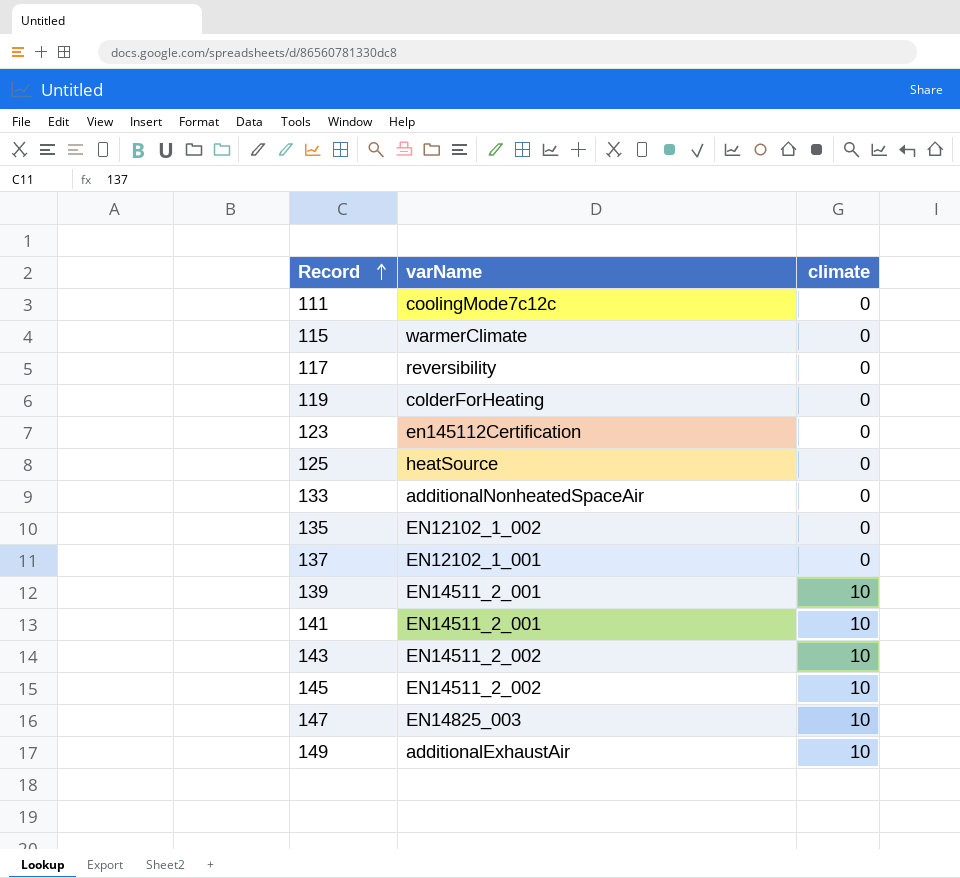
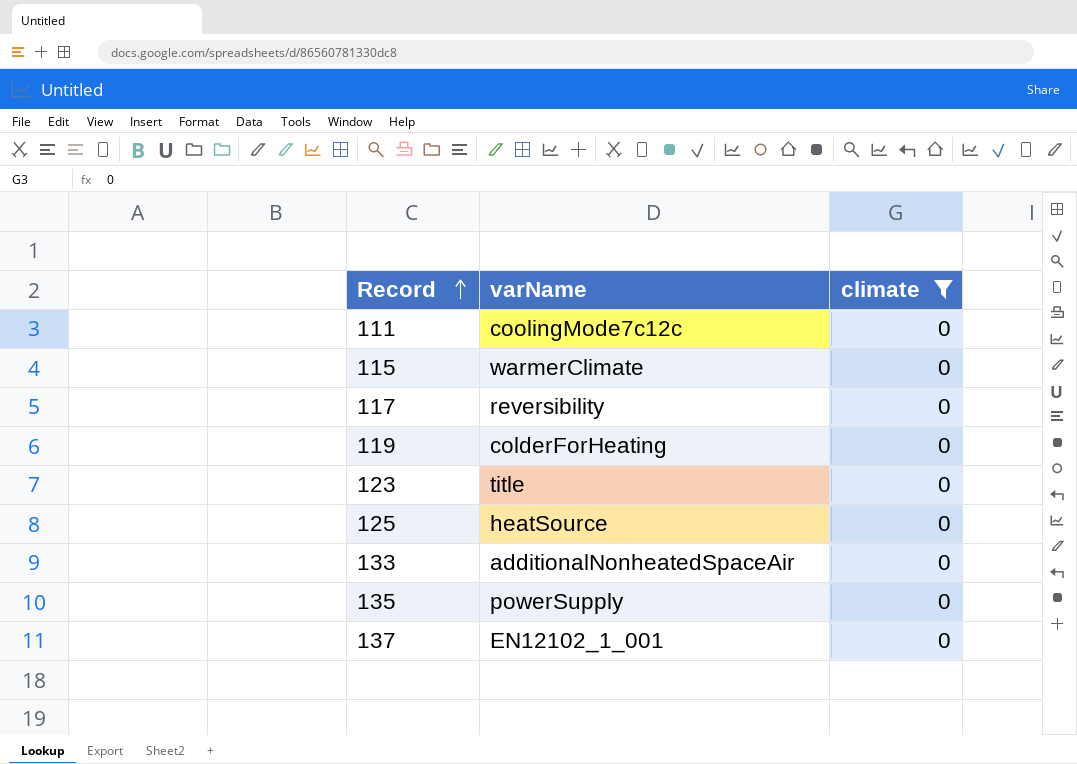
filter: none -> climate = 0
123 | varName: en145112Certification -> title
135 | varName: EN12102_1_002 -> powerSupply

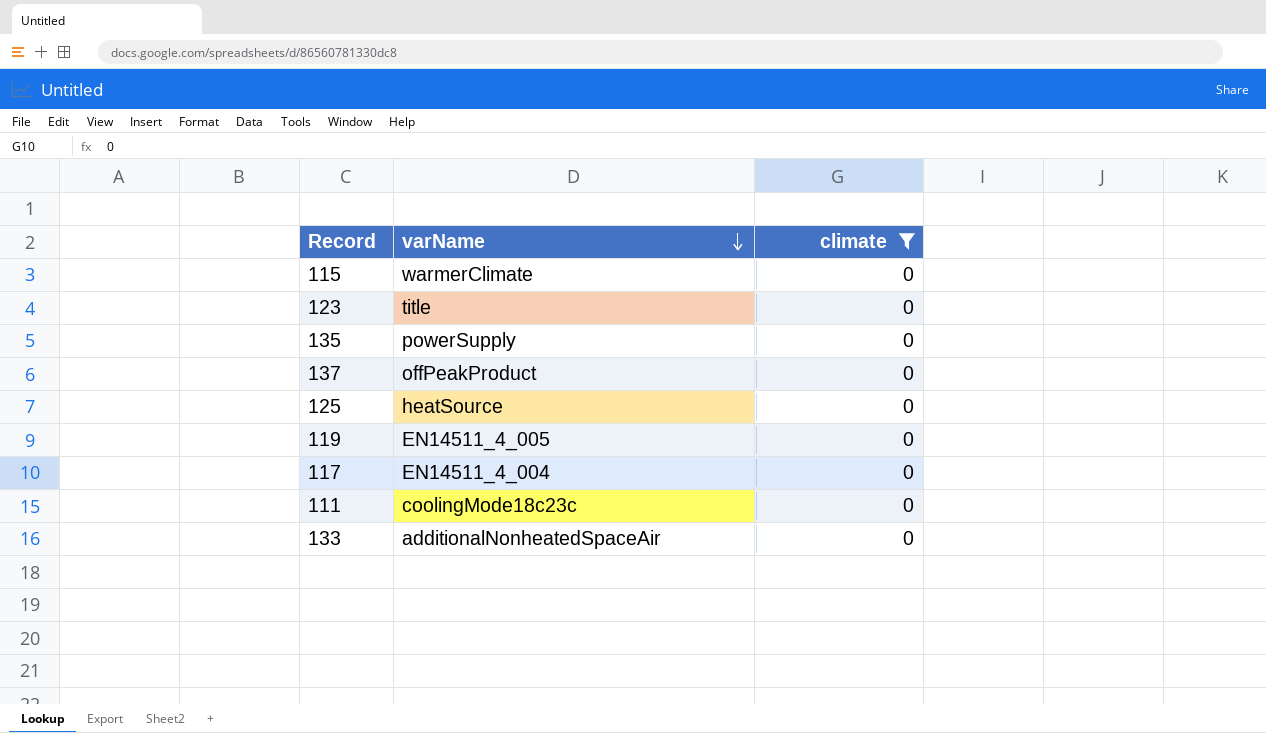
row order: Record ascending -> varName descending
137 | varName: EN12102_1_001 -> offPeakProduct
119 | varName: colderForHeating -> EN14511_4_005
117 | varName: reversibility -> EN14511_4_004
111 | varName: coolingMode7c12c -> coolingMode18c23c

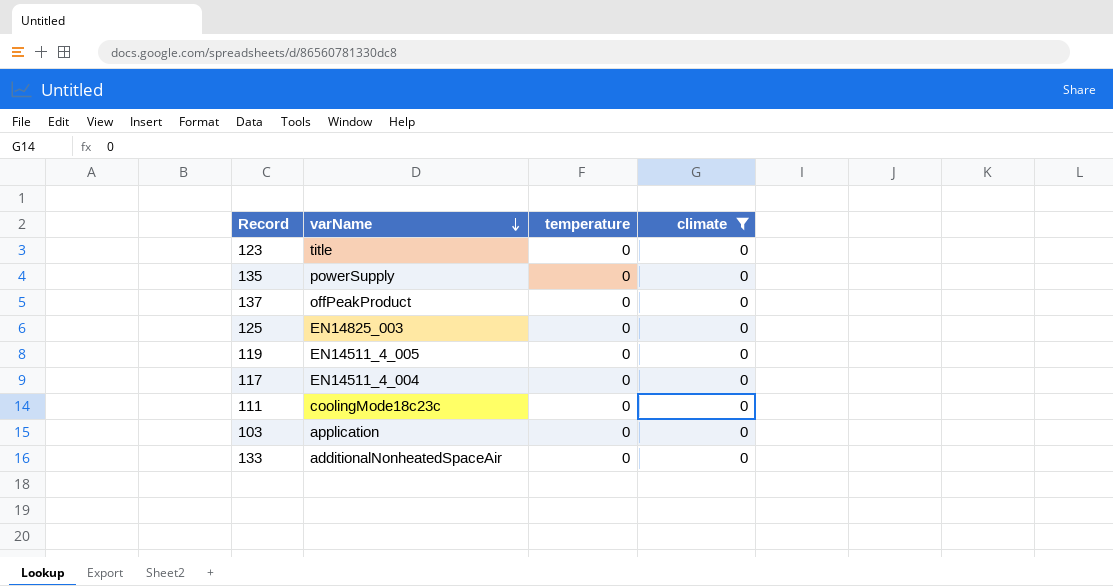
column temperature | position: none -> 3
row 115: warmerClimate | 0 -> none
125 | varName: heatSource -> EN14825_003
row 103: none -> application | 0 | 0

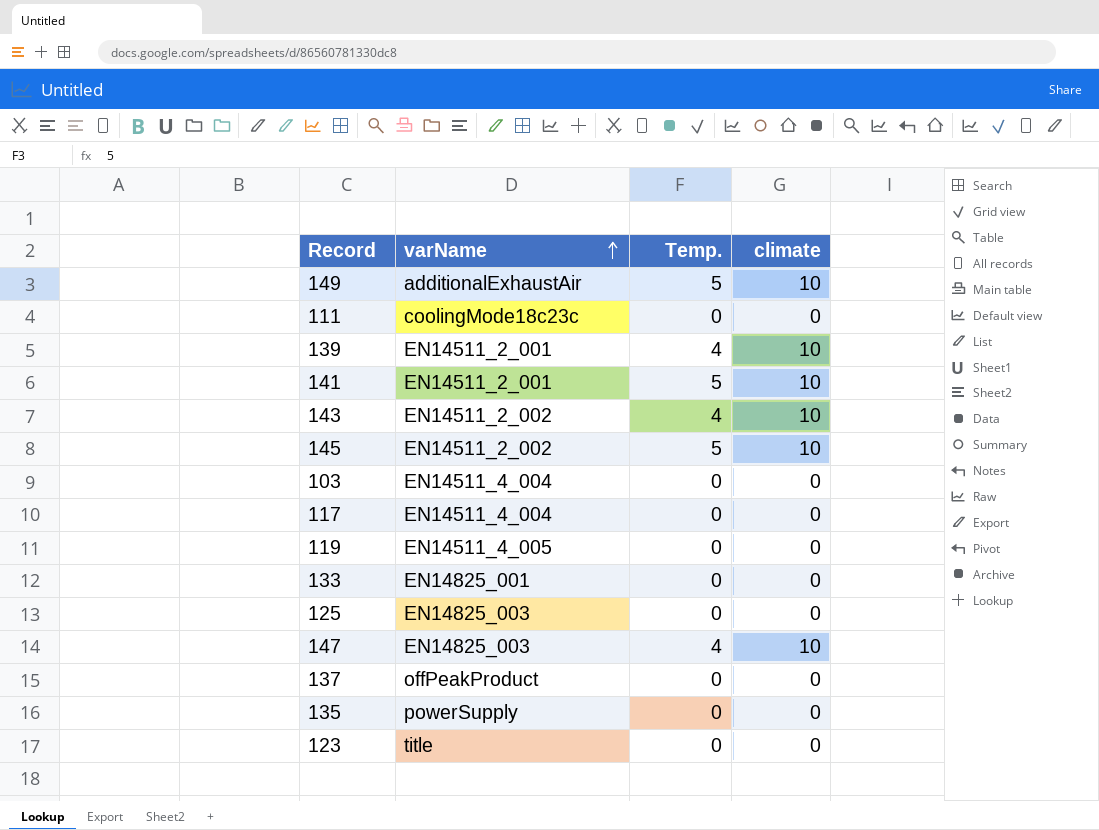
filter: climate = 0 -> none
row order: varName descending -> varName ascending
column name: temperature -> Temp.
103 | varName: application -> EN14511_4_004
133 | varName: additionalNonheatedSpaceAir -> EN14825_001

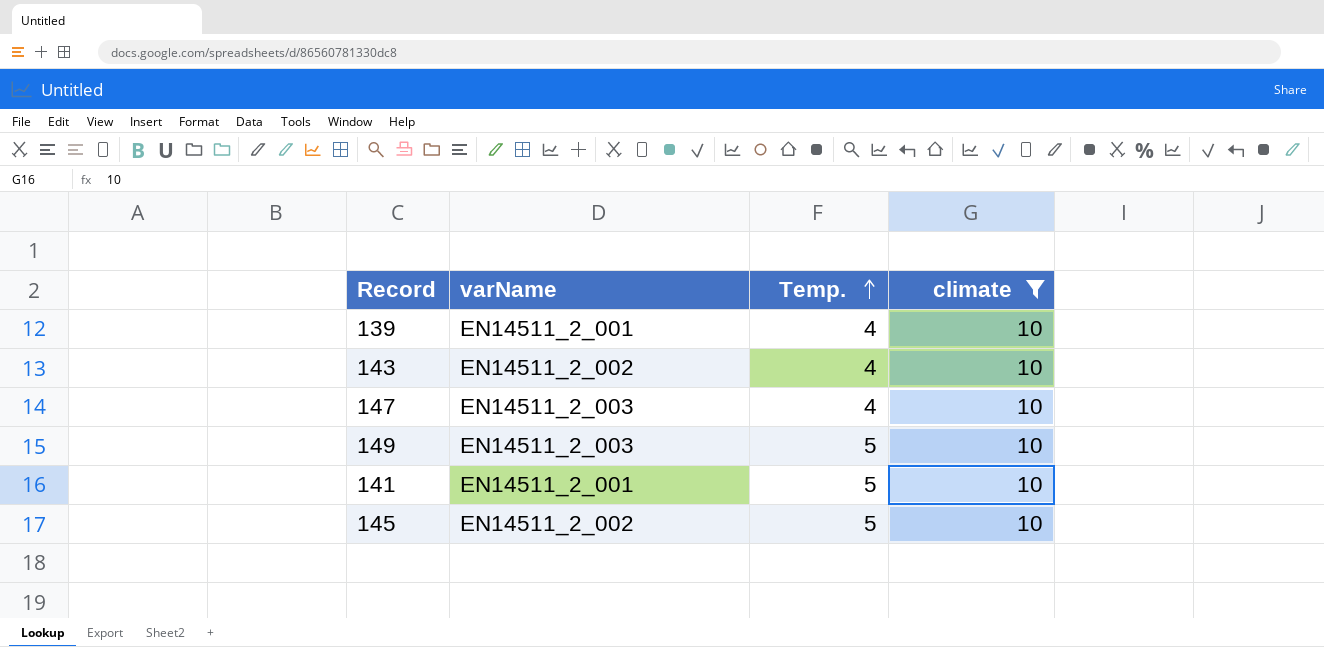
filter: none -> climate = 10
row order: varName ascending -> Temp. ascending
147 | varName: EN14825_003 -> EN14511_2_003
149 | varName: additionalExhaustAir -> EN14511_2_003

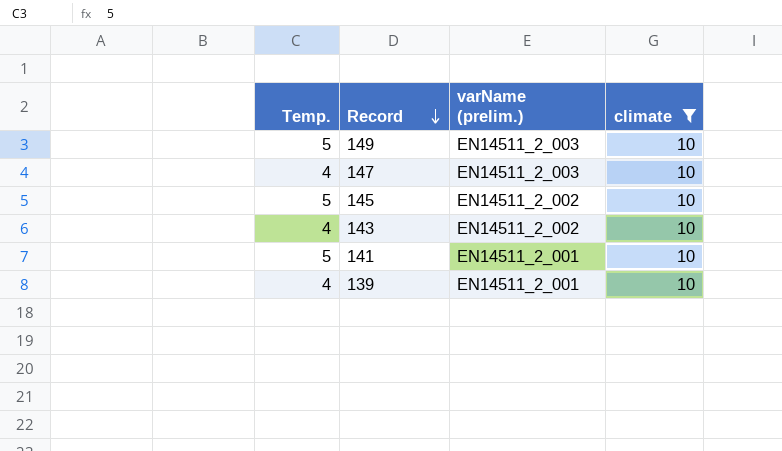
row order: Temp. ascending -> Record descending
column Temp. | position: 3 -> 1
column name: varName -> varName (prelim.)

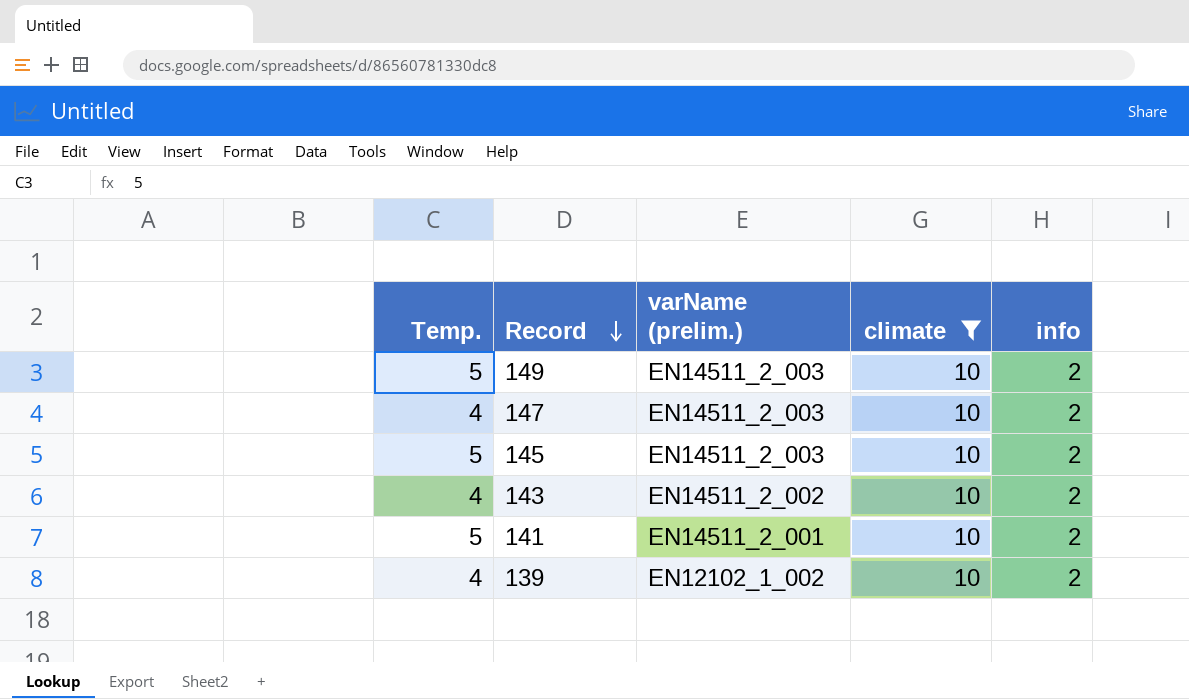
column info | position: none -> 5
145 | varName (prelim.): EN14511_2_002 -> EN14511_2_003
139 | varName (prelim.): EN14511_2_001 -> EN12102_1_002

